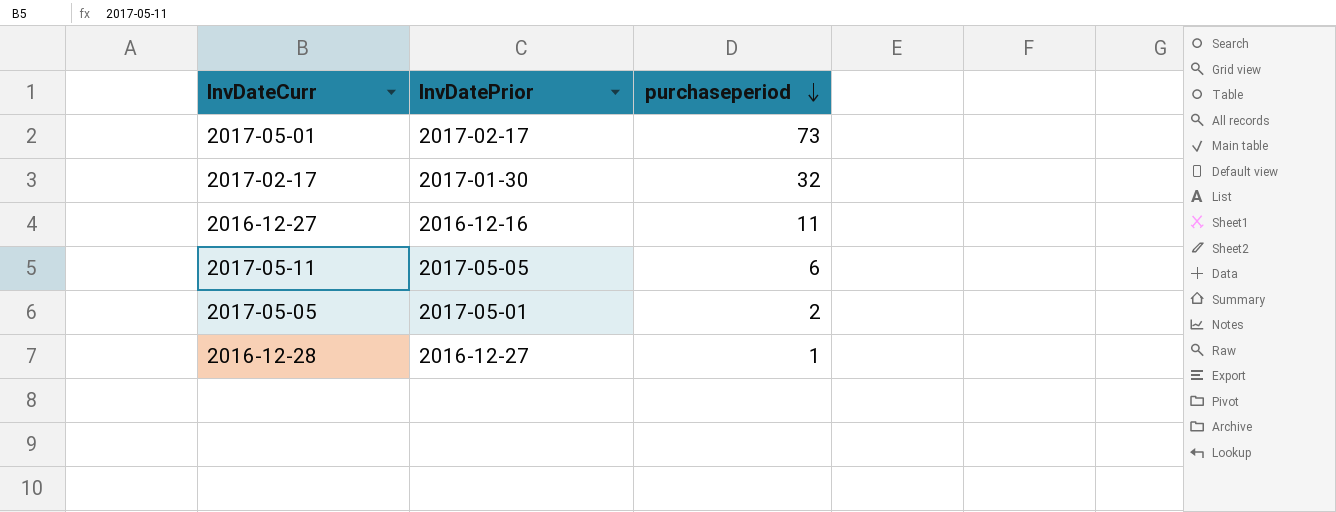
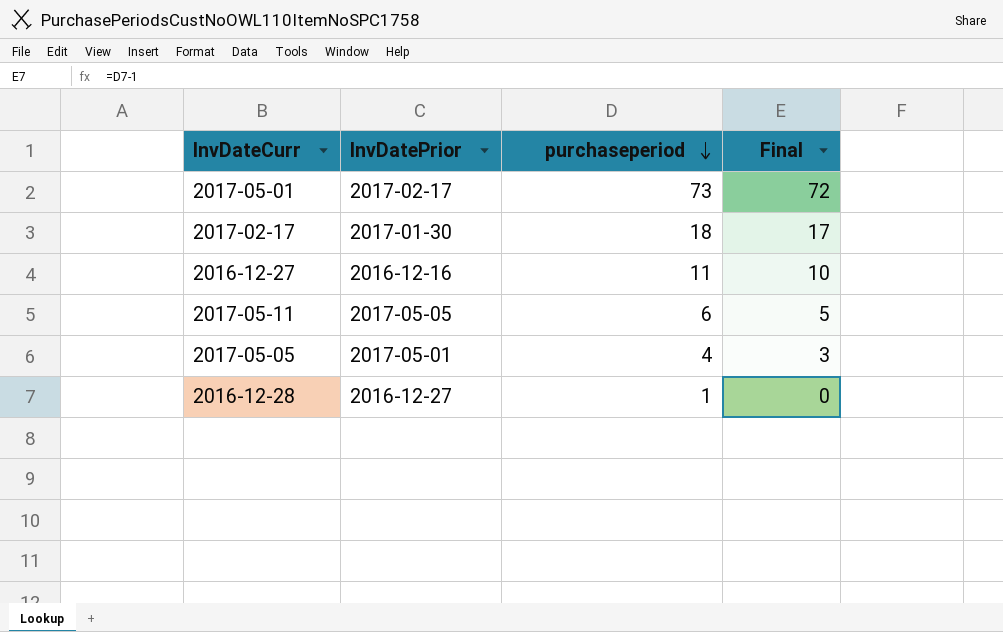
column Final | formula: none -> [purchaseperiod] - 1
2017-02-17 | purchaseperiod: 32 -> 18
2017-05-05 | purchaseperiod: 2 -> 4

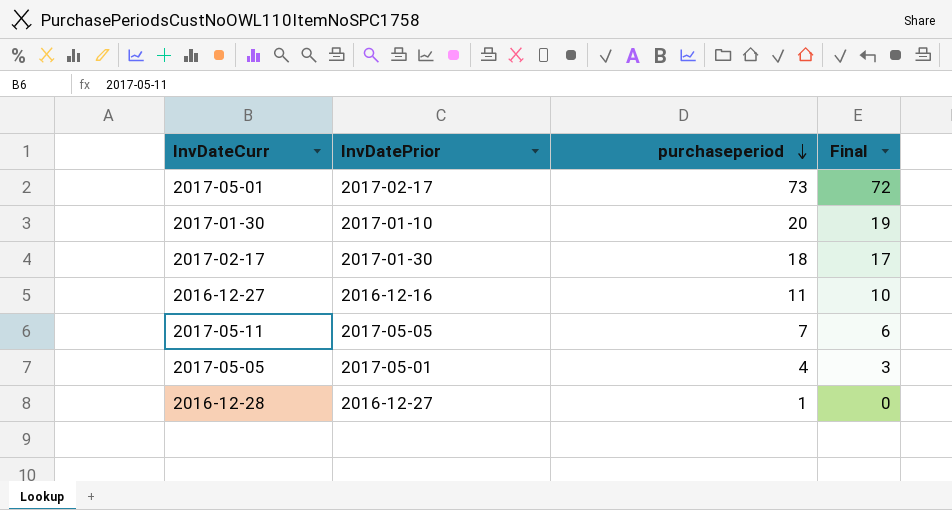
row 2017-01-30: none -> 2017-01-10 | 20 | 19
2017-05-11 | purchaseperiod: 6 -> 7
2017-05-11 | Final: 5 -> 6

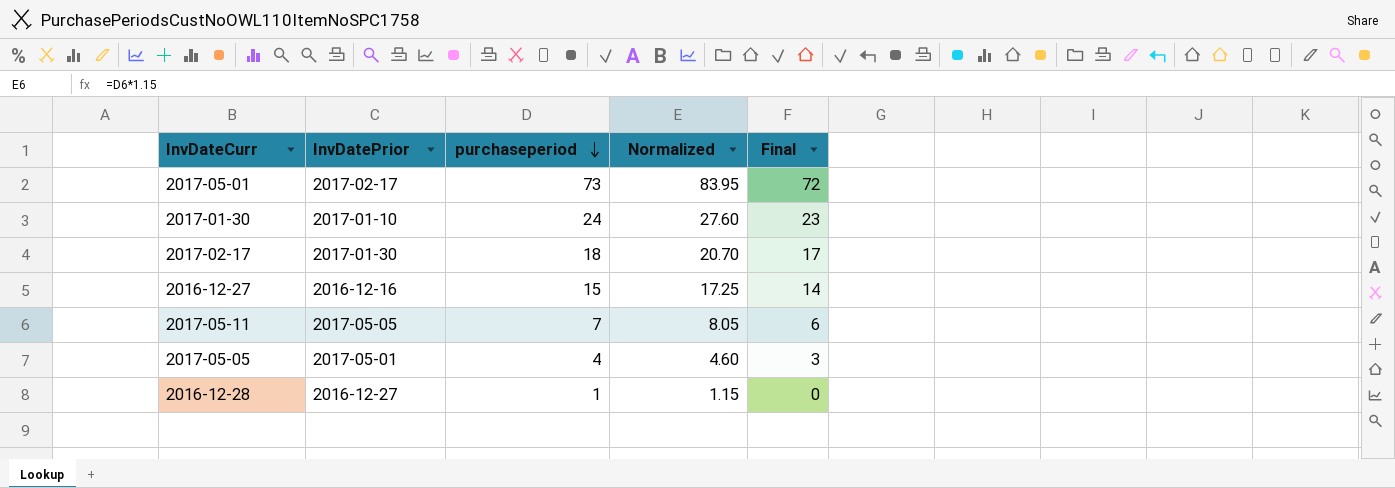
column Normalized | formula: none -> [purchaseperiod] * 1.15
2017-01-30 | purchaseperiod: 20 -> 24
2017-01-30 | Final: 19 -> 23
2016-12-27 | purchaseperiod: 11 -> 15
2016-12-27 | Final: 10 -> 14

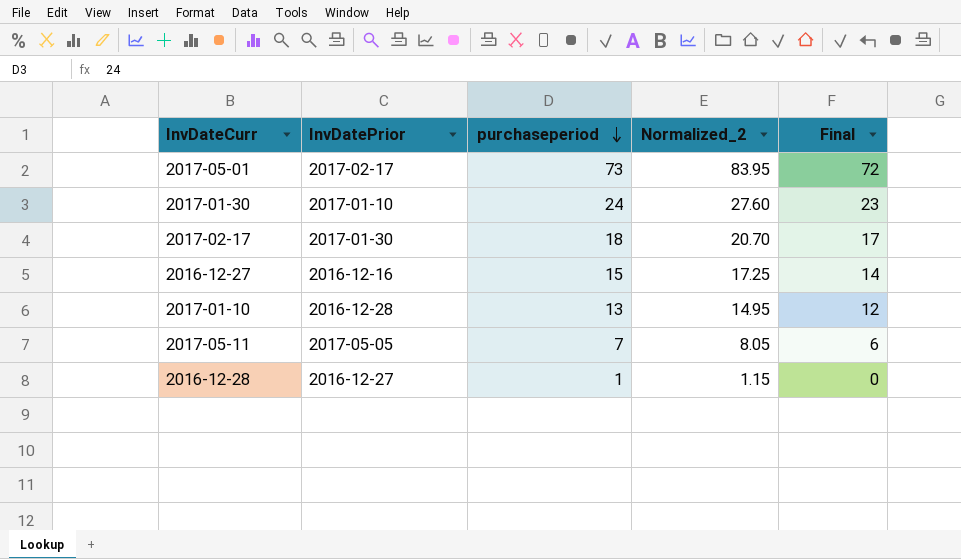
column name: Normalized -> Normalized_2
row 2017-05-05: 2017-05-01 | 4 | 4.60 | 3 -> none
row 2017-01-10: none -> 2016-12-28 | 13 | 14.95 | 12

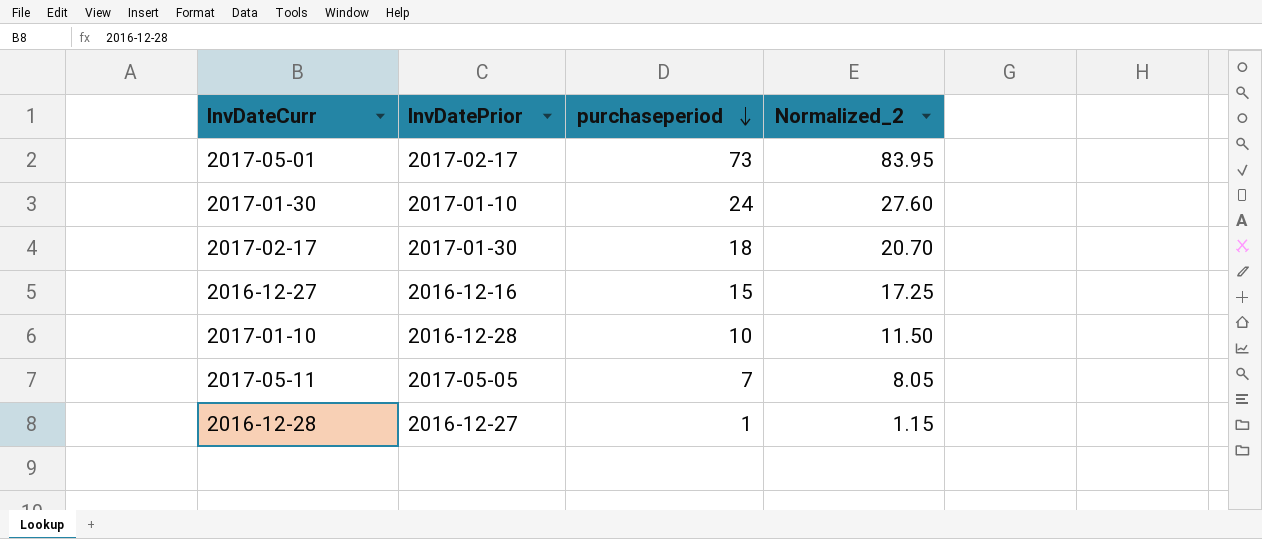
column Final | formula: [purchaseperiod] - 1 -> none
2017-01-10 | purchaseperiod: 13 -> 10
2017-01-10 | Normalized_2: 14.95 -> 11.50

